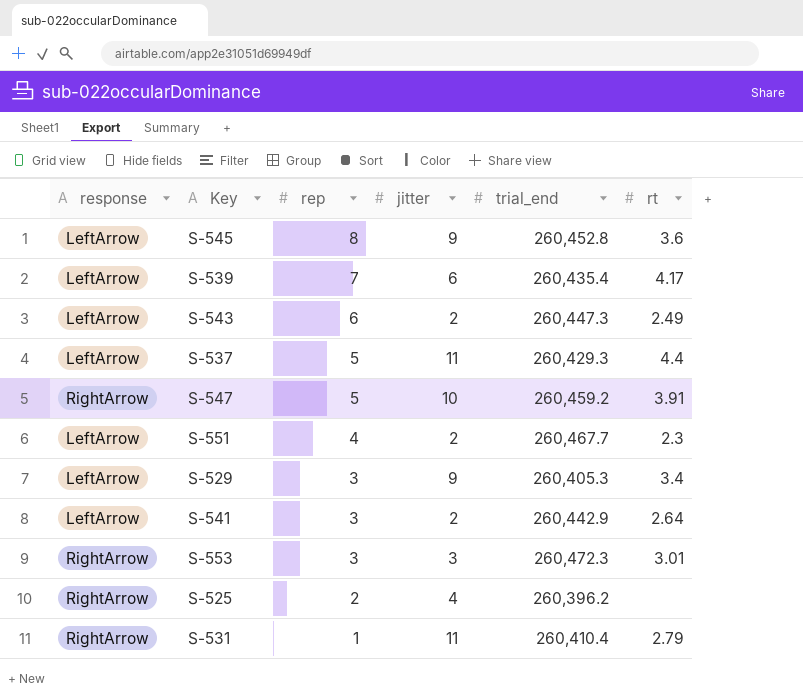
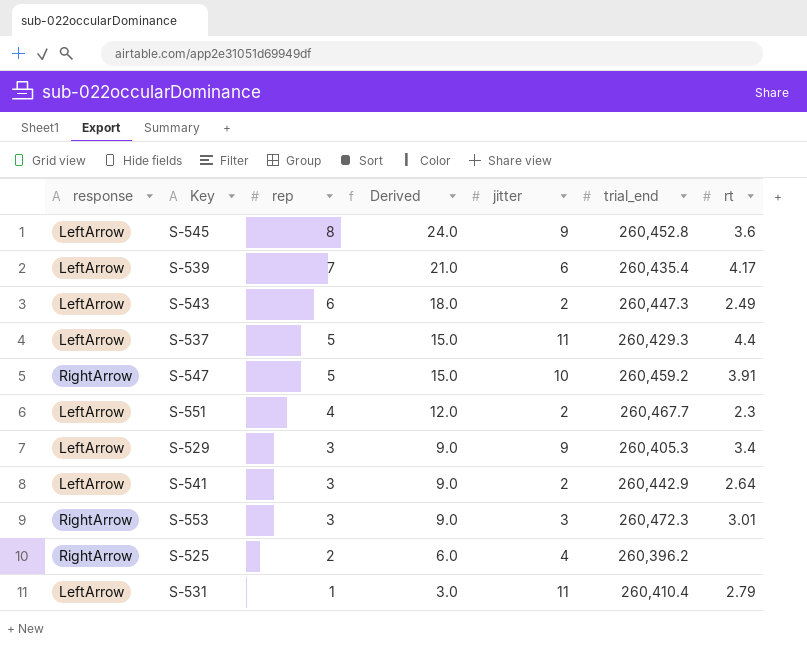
column Derived | formula: none -> [rep] * 3
S-531 | response: RightArrow -> LeftArrow

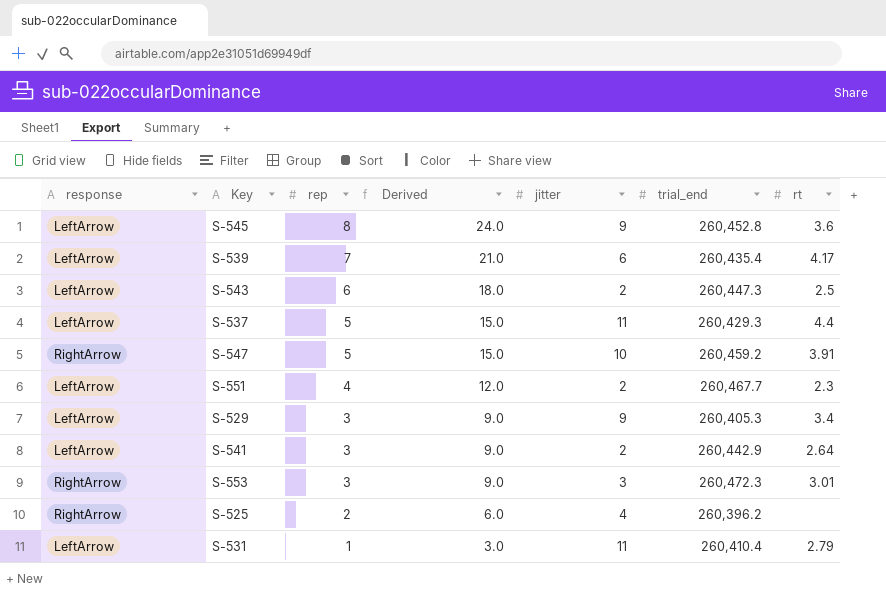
S-543 | rt: 2.49 -> 2.5

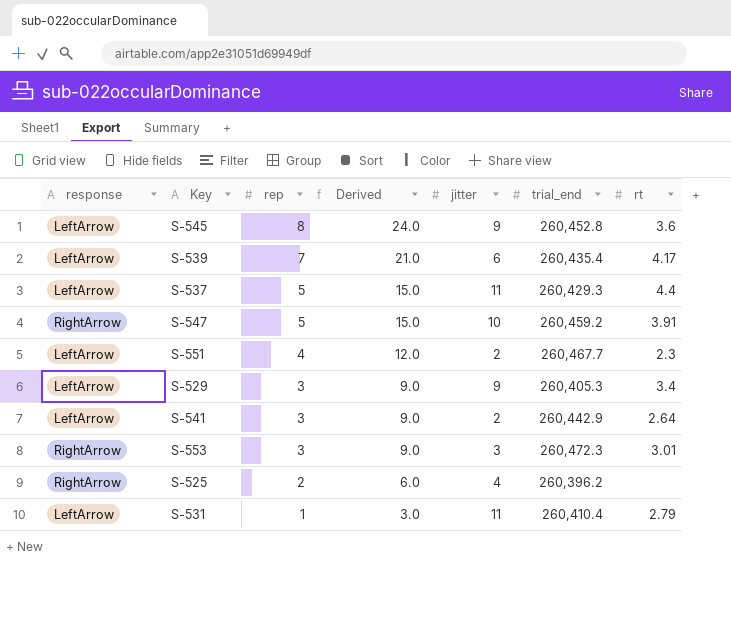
row S-543: LeftArrow | 6 | 18.0 | 2 | 260,447.3 | 2.5 -> none

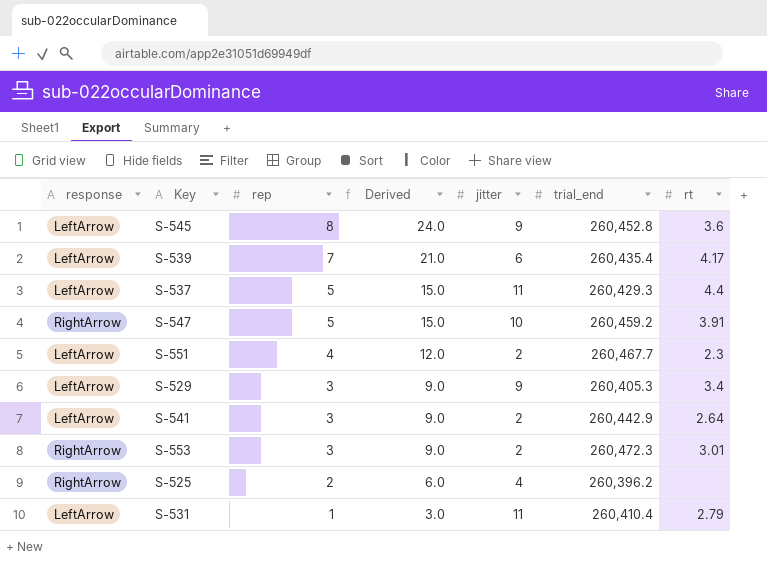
S-553 | jitter: 3 -> 2

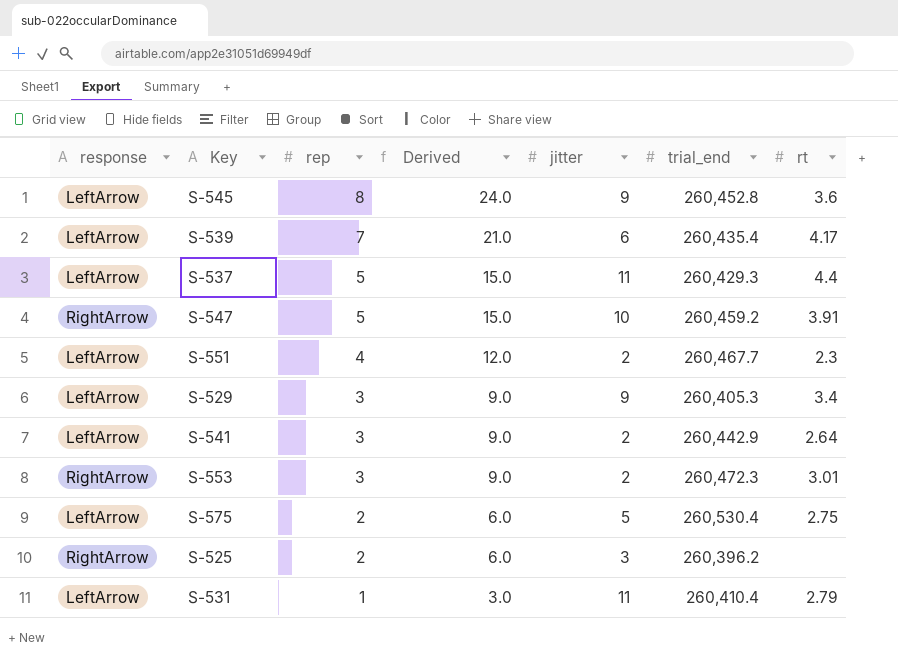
row S-575: none -> LeftArrow | 2 | 6.0 | 5 | 260,530.4 | 2.75
S-525 | jitter: 4 -> 3

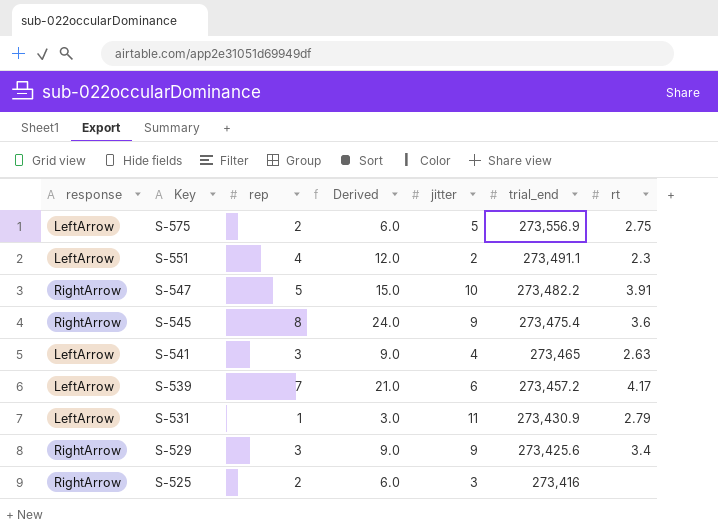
row order: rep descending -> Key descending
row S-537: LeftArrow | 5 | 15.0 | 11 | 260,429.3 | 4.4 -> none
row S-553: RightArrow | 3 | 9.0 | 2 | 260,472.3 | 3.01 -> none
S-575 | trial_end: 260,530.4 -> 273,556.9
S-551 | trial_end: 260,467.7 -> 273,491.1
S-547 | trial_end: 260,459.2 -> 273,482.2
S-545 | response: LeftArrow -> RightArrow
S-545 | trial_end: 260,452.8 -> 273,475.4
S-541 | jitter: 2 -> 4
S-541 | trial_end: 260,442.9 -> 273,465
S-541 | rt: 2.64 -> 2.63
S-539 | trial_end: 260,435.4 -> 273,457.2
S-531 | trial_end: 260,410.4 -> 273,430.9
S-529 | response: LeftArrow -> RightArrow
S-529 | trial_end: 260,405.3 -> 273,425.6
S-525 | trial_end: 260,396.2 -> 273,416

